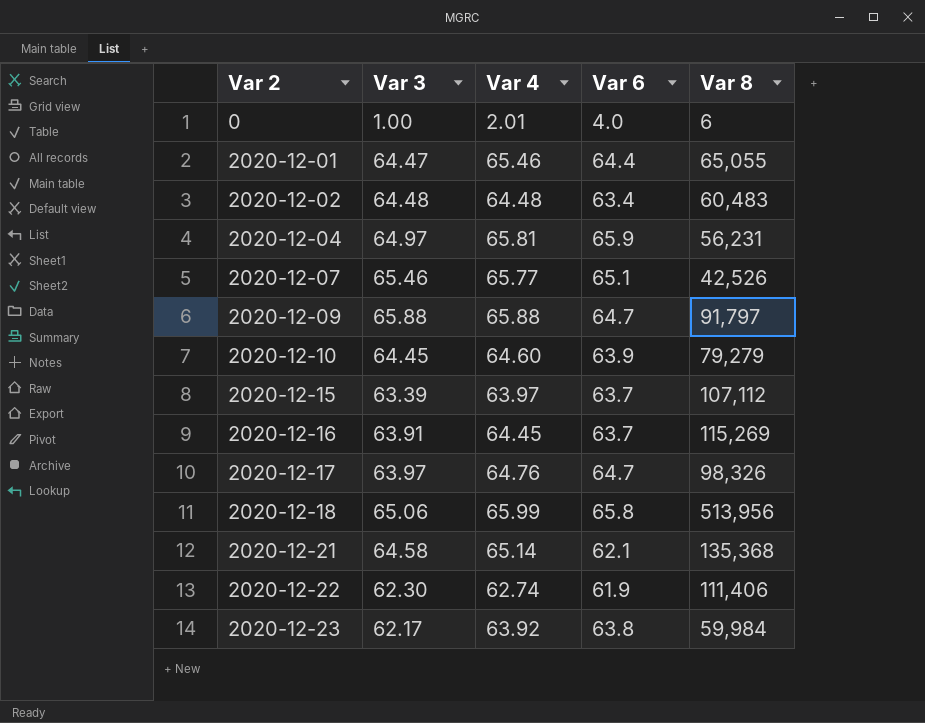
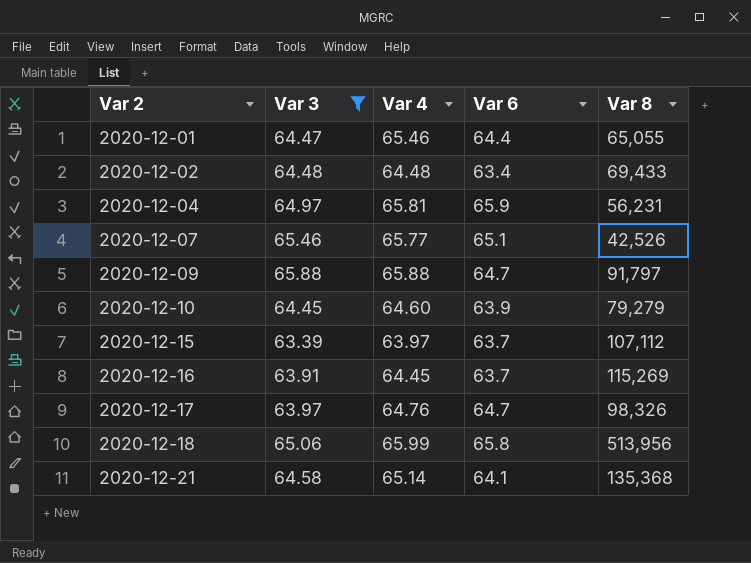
filter: none -> Var 3 >= 63.39
2020-12-02 | Var 8: 60,483 -> 69,433
2020-12-21 | Var 6: 62.1 -> 64.1

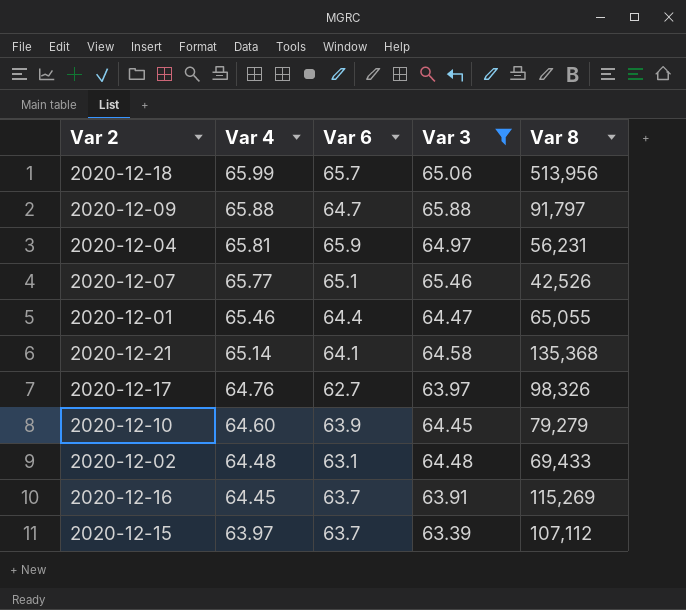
row order: Var 2 ascending -> Var 4 descending
column Var 3 | position: 2 -> 4
2020-12-18 | Var 6: 65.8 -> 65.7
2020-12-17 | Var 6: 64.7 -> 62.7
2020-12-02 | Var 6: 63.4 -> 63.1

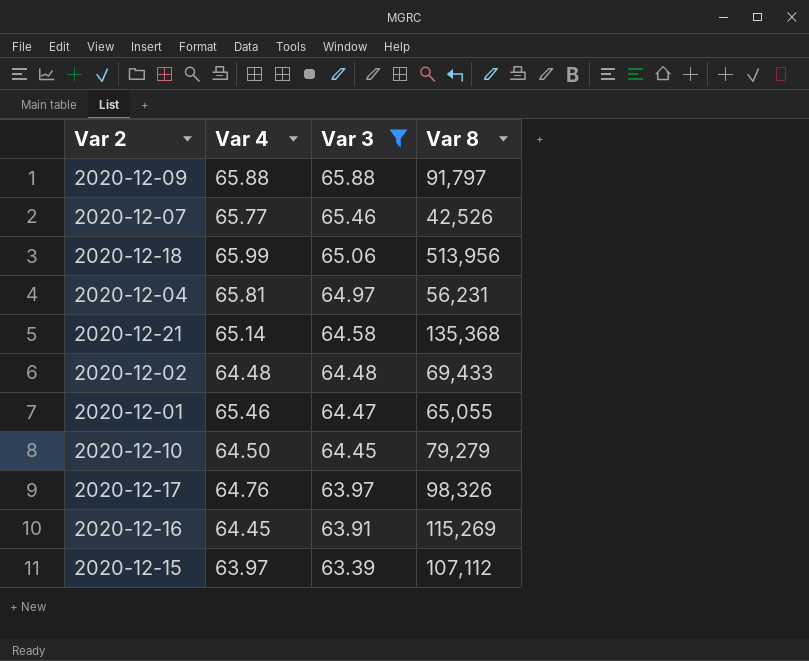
row order: Var 4 descending -> Var 3 descending
column Var 6 | position: 3 -> none
2020-12-10 | Var 4: 64.60 -> 64.50

